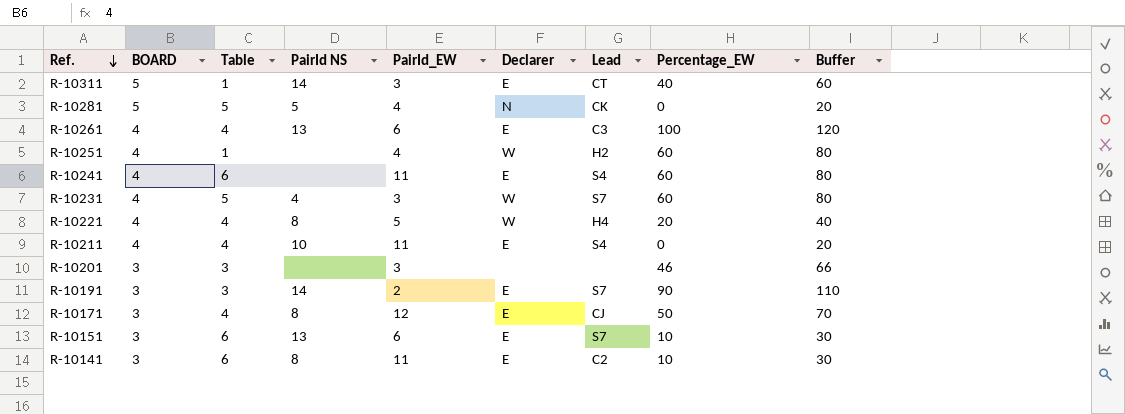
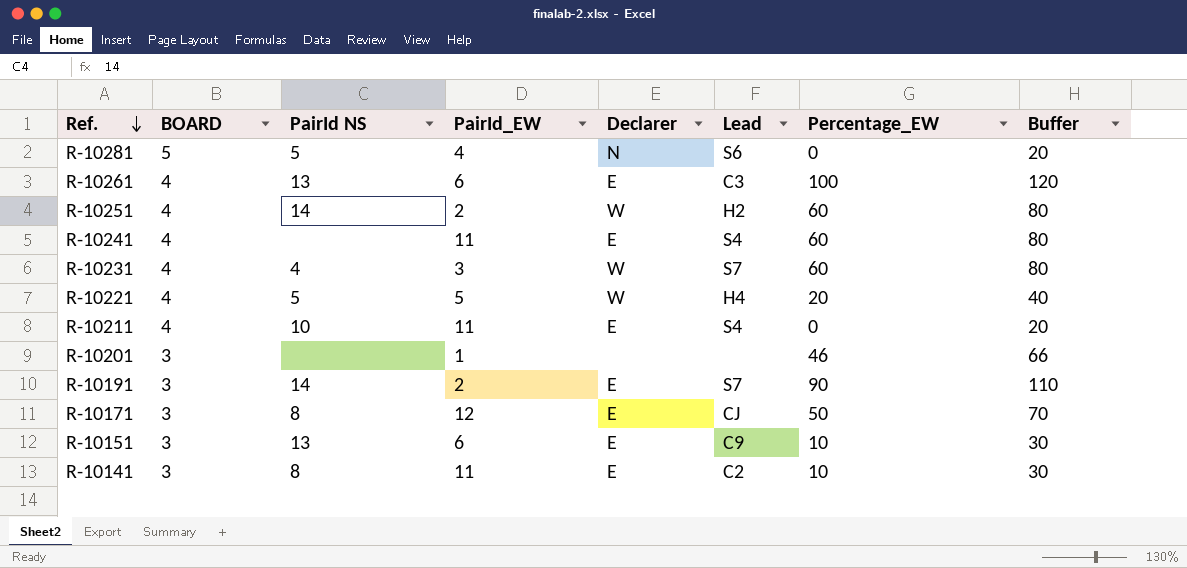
column Table | position: 3 -> none
row R-10311: 5 | 1 | 14 | 3 | E | CT | 40 | 60 -> none
R-10281 | Lead: CK -> S6
R-10251 | PairId NS: none -> 14
R-10251 | PairId_EW: 4 -> 2
R-10221 | PairId NS: 8 -> 5
R-10201 | PairId_EW: 3 -> 1
R-10151 | Lead: S7 -> C9

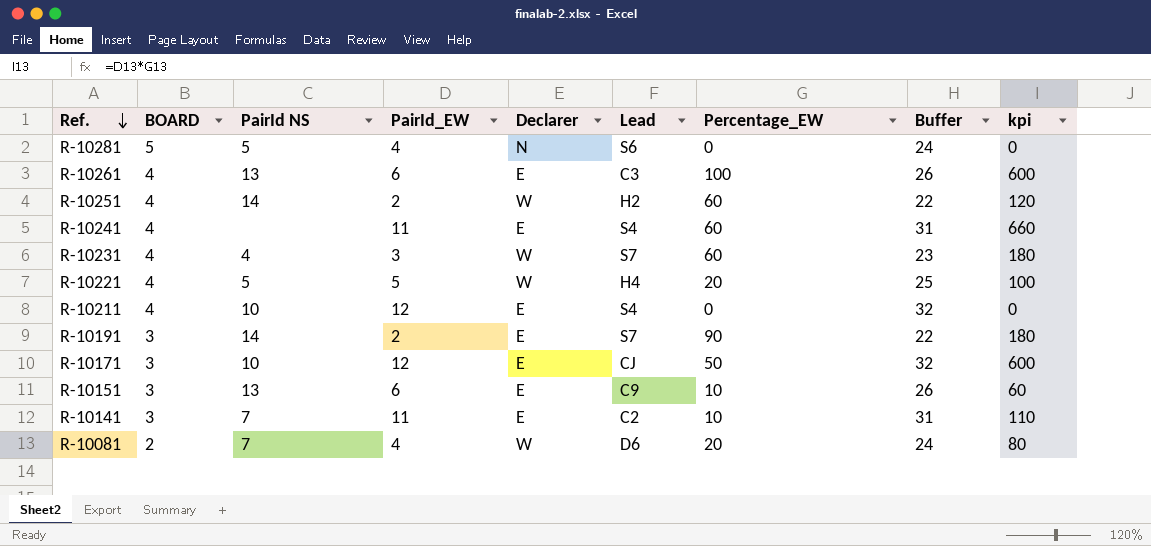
column Buffer | formula: [Percentage_EW] + 20 -> [PairId_EW] + 20
column kpi | formula: none -> [PairId_EW] * [Percentage_EW]
row R-10201: 3 | none | 1 | none | none | 46 | 66 -> none
R-10211 | PairId_EW: 11 -> 12
R-10171 | PairId NS: 8 -> 10
R-10141 | PairId NS: 8 -> 7
row R-10081: none -> 2 | 7 | 4 | W | D6 | 20 | 24 | 80

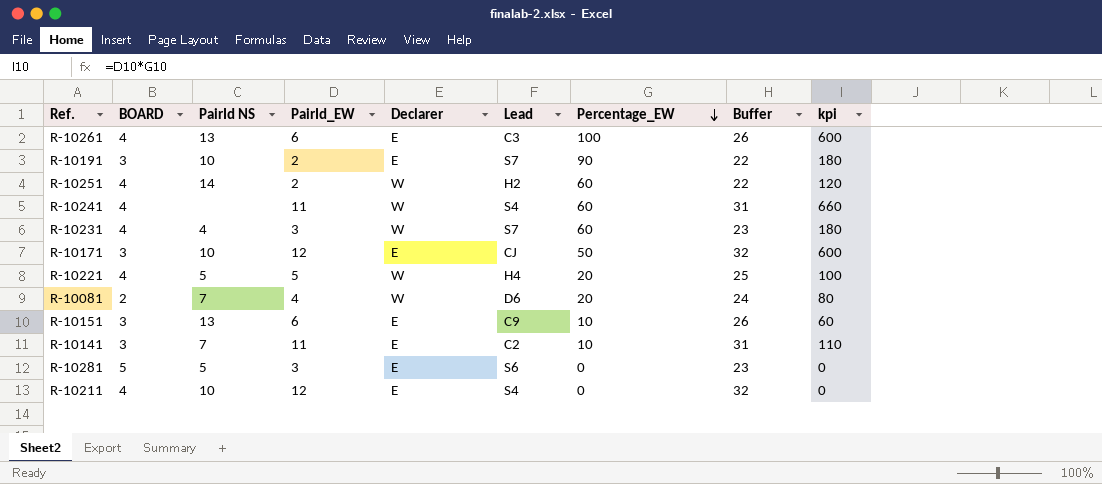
row order: Ref. descending -> Percentage_EW descending
R-10191 | PairId NS: 14 -> 10
R-10241 | Declarer: E -> W
R-10281 | PairId_EW: 4 -> 3
R-10281 | Declarer: N -> E
R-10281 | Buffer: 24 -> 23

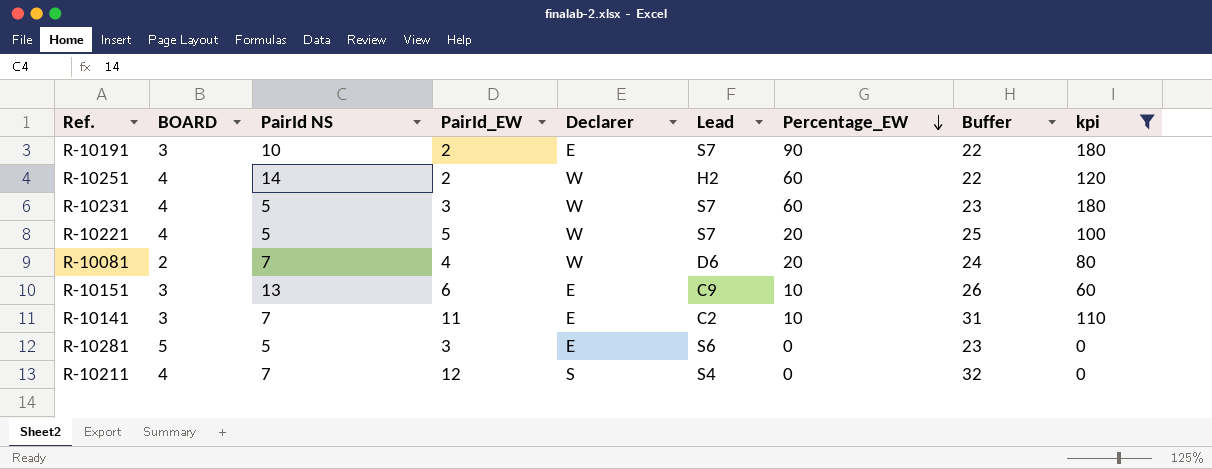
filter: none -> kpi <= 180
R-10231 | PairId NS: 4 -> 5
R-10221 | Lead: H4 -> S7
R-10211 | PairId NS: 10 -> 7
R-10211 | Declarer: E -> S

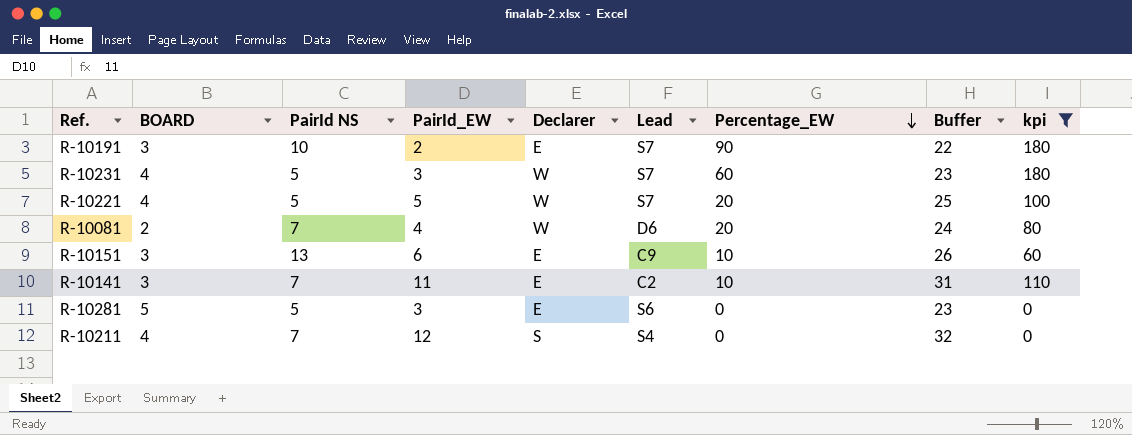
row R-10251: 4 | 14 | 2 | W | H2 | 60 | 22 | 120 -> none

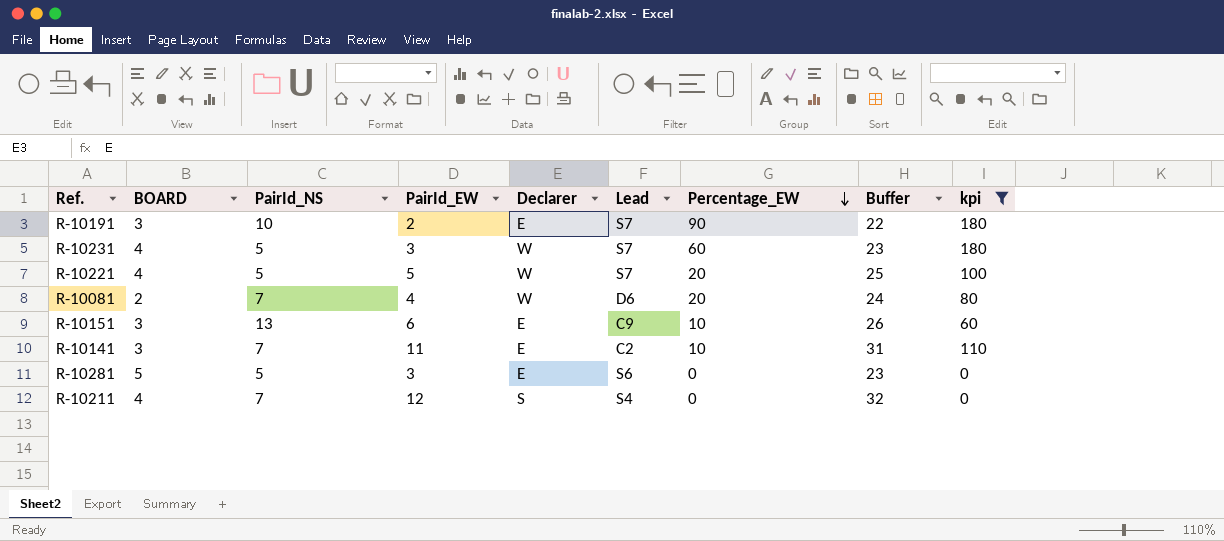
column name: PairId NS -> PairId_NS

